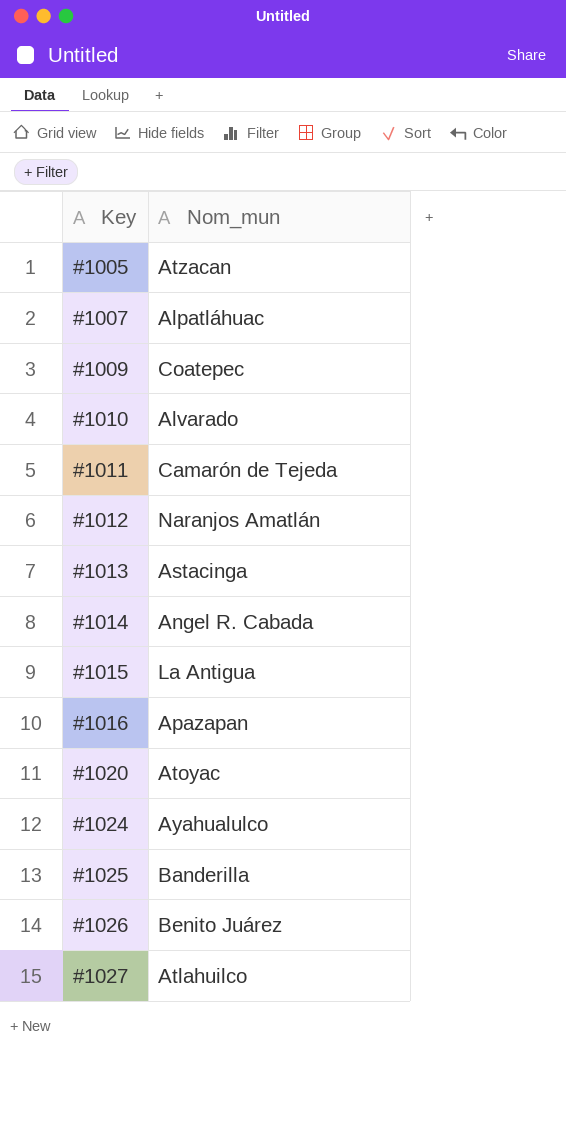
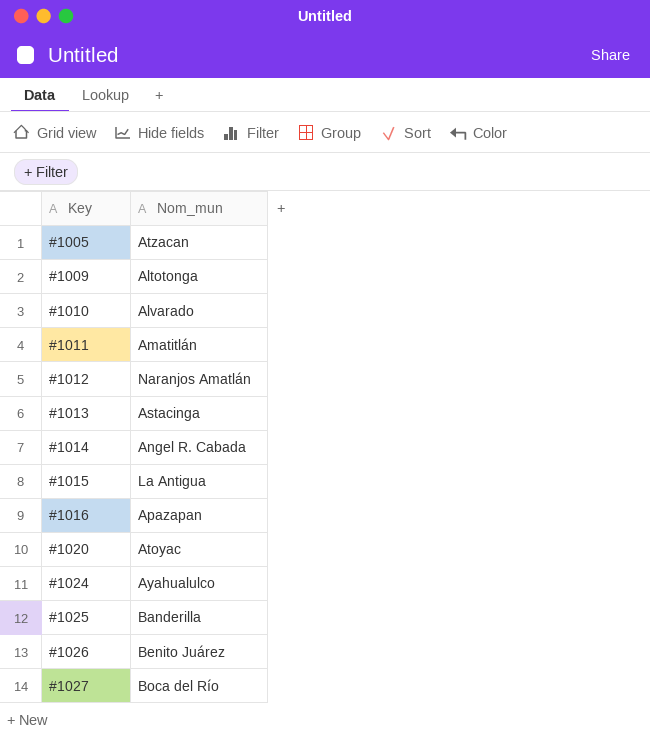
row #1007: Alpatláhuac -> none
#1009 | Nom_mun: Coatepec -> Altotonga
#1011 | Nom_mun: Camarón de Tejeda -> Amatitlán
#1027 | Nom_mun: Atlahuilco -> Boca del Río

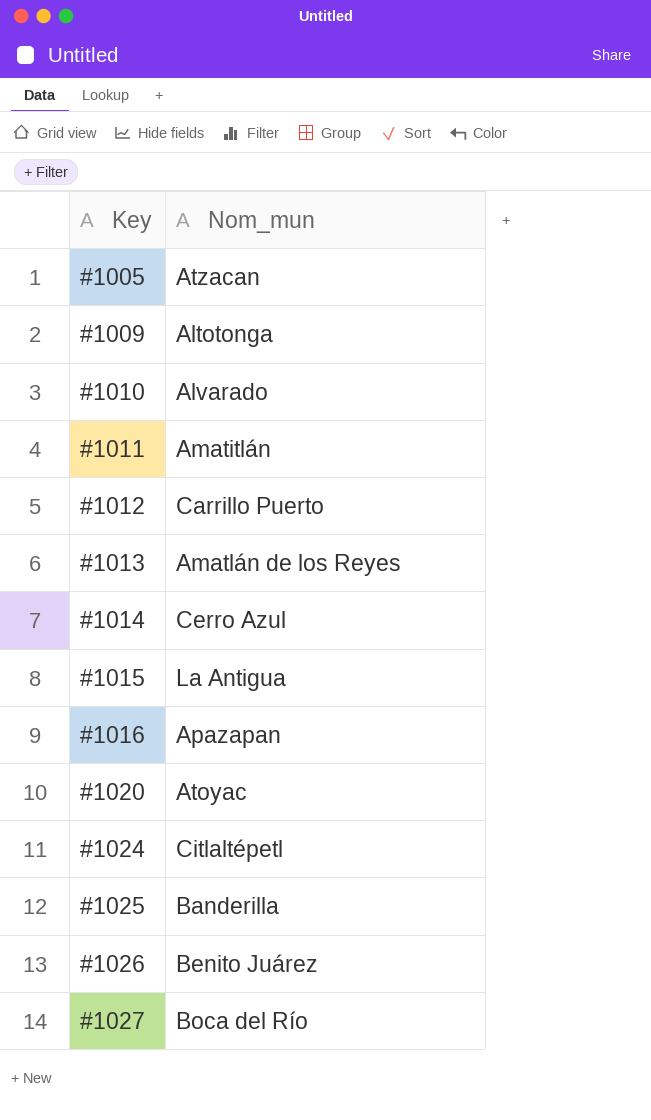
#1012 | Nom_mun: Naranjos Amatlán -> Carrillo Puerto
#1013 | Nom_mun: Astacinga -> Amatlán de los Reyes
#1014 | Nom_mun: Angel R. Cabada -> Cerro Azul
#1024 | Nom_mun: Ayahualulco -> Citlaltépetl

